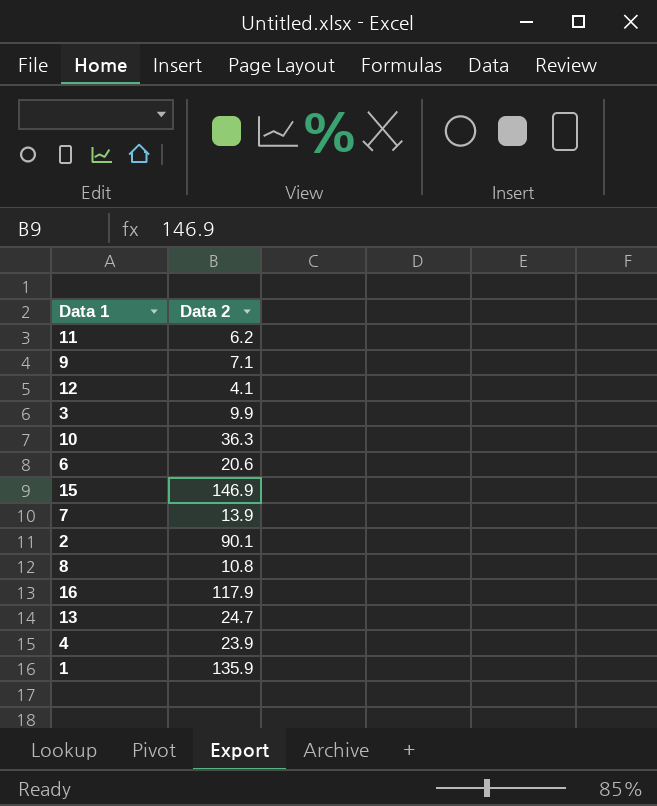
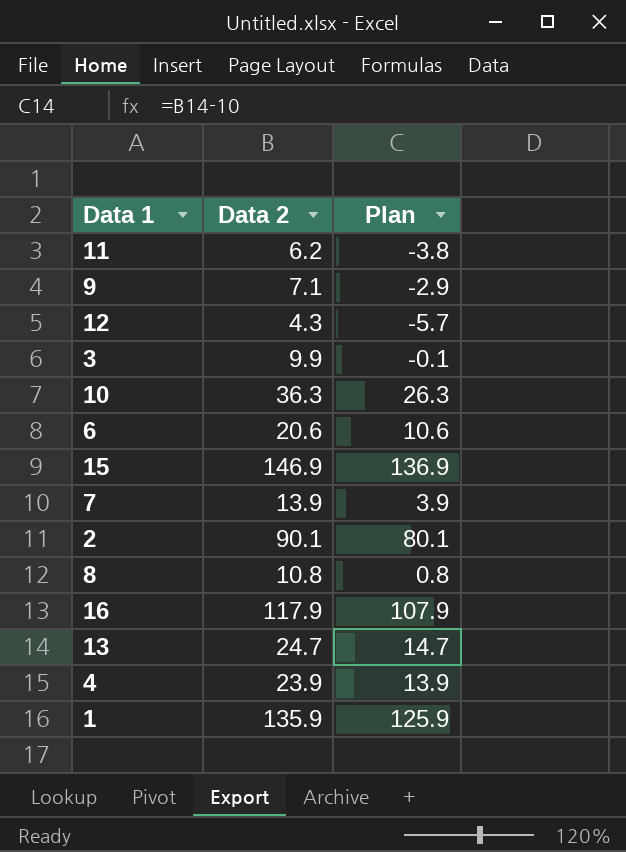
column Plan | formula: none -> [Data 2] - 10
12 | Data 2: 4.1 -> 4.3

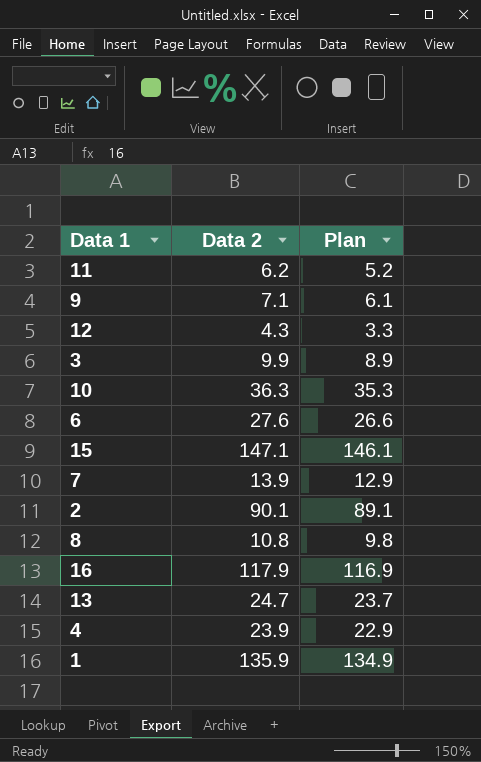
column Plan | formula: [Data 2] - 10 -> [Data 2] - 1
6 | Data 2: 20.6 -> 27.6
15 | Data 2: 146.9 -> 147.1

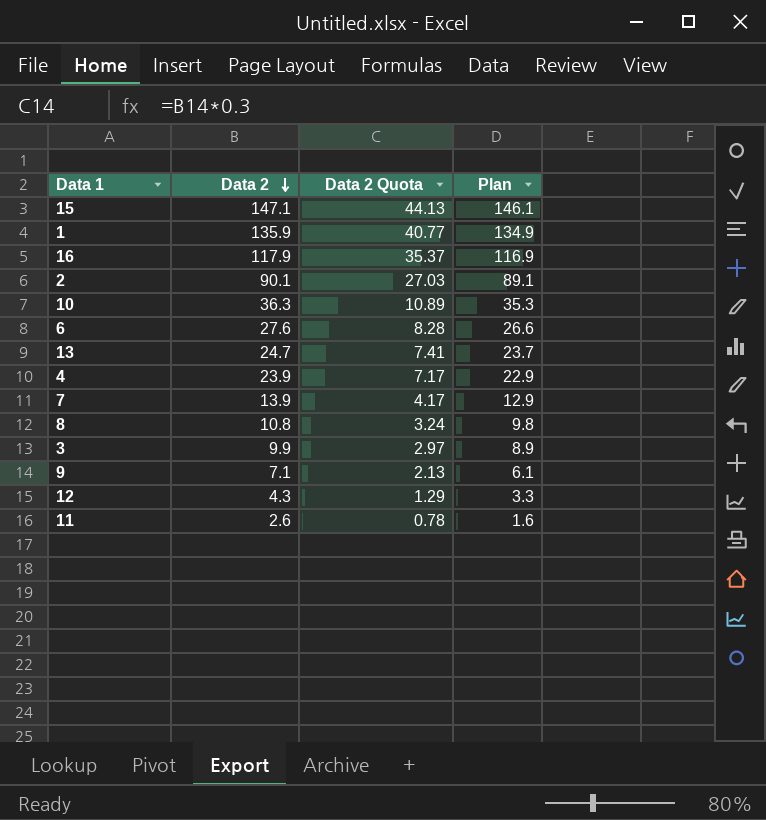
row order: none -> Data 2 descending
column Data 2 Quota | formula: none -> [Data 2] * 0.3
11 | Data 2: 6.2 -> 2.6
11 | Plan: 5.2 -> 1.6

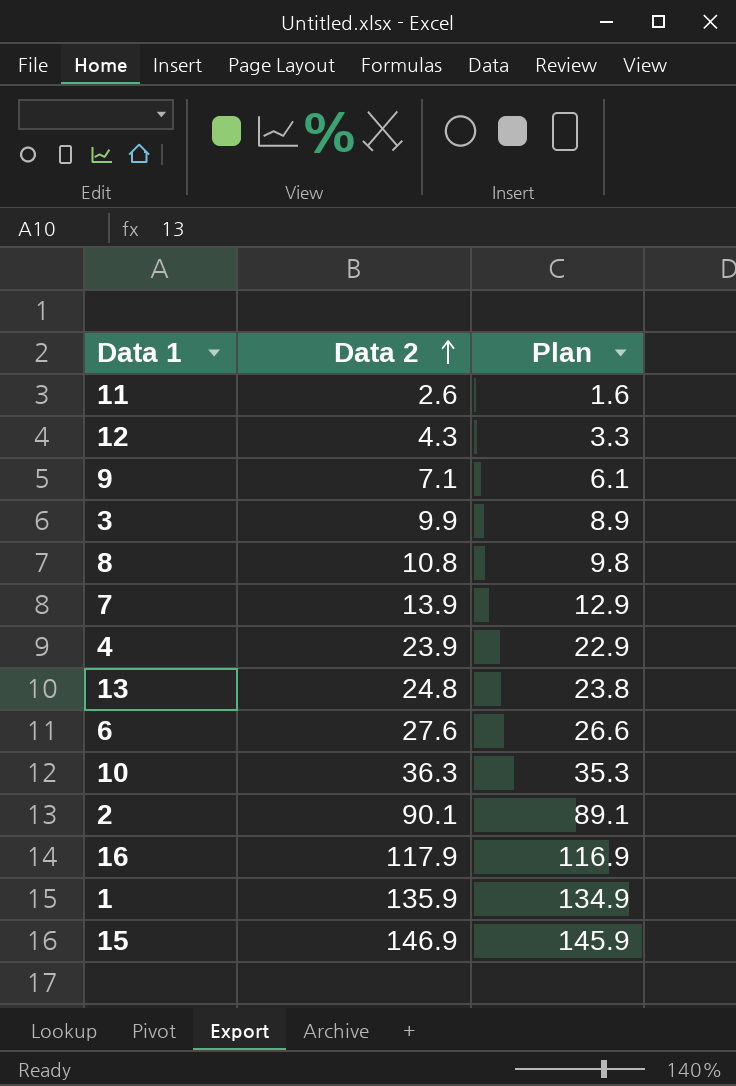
row order: Data 2 descending -> Data 2 ascending
column Data 2 Quota | formula: [Data 2] * 0.3 -> none
13 | Data 2: 24.7 -> 24.8
13 | Plan: 23.7 -> 23.8
15 | Data 2: 147.1 -> 146.9
15 | Plan: 146.1 -> 145.9

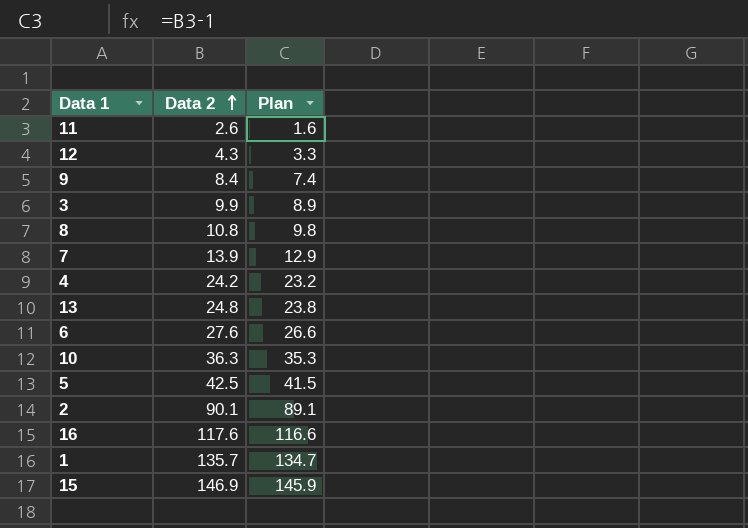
9 | Data 2: 7.1 -> 8.4
9 | Plan: 6.1 -> 7.4
4 | Data 2: 23.9 -> 24.2
4 | Plan: 22.9 -> 23.2
row 5: none -> 42.5 | 41.5
16 | Data 2: 117.9 -> 117.6
16 | Plan: 116.9 -> 116.6
1 | Data 2: 135.9 -> 135.7
1 | Plan: 134.9 -> 134.7

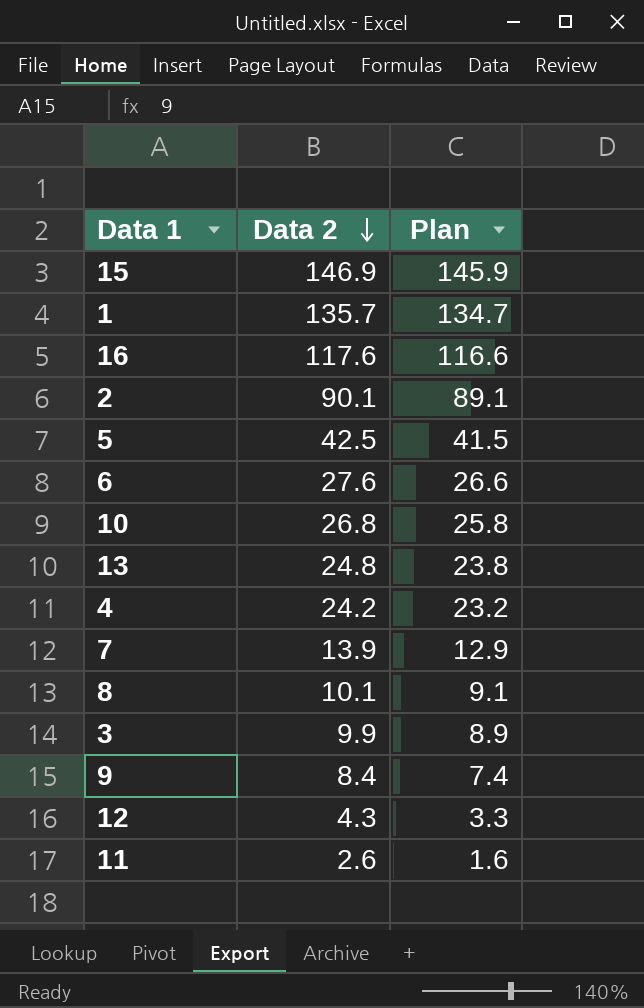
row order: Data 2 ascending -> Data 2 descending
10 | Data 2: 36.3 -> 26.8
10 | Plan: 35.3 -> 25.8
8 | Data 2: 10.8 -> 10.1
8 | Plan: 9.8 -> 9.1

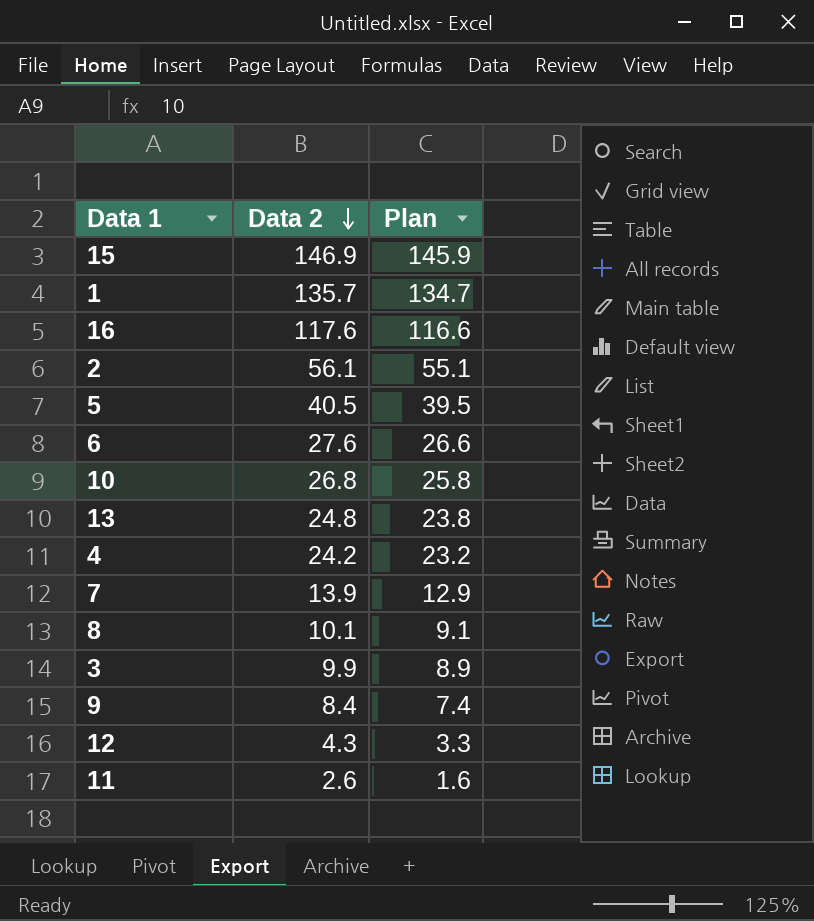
2 | Data 2: 90.1 -> 56.1
2 | Plan: 89.1 -> 55.1
5 | Data 2: 42.5 -> 40.5
5 | Plan: 41.5 -> 39.5

